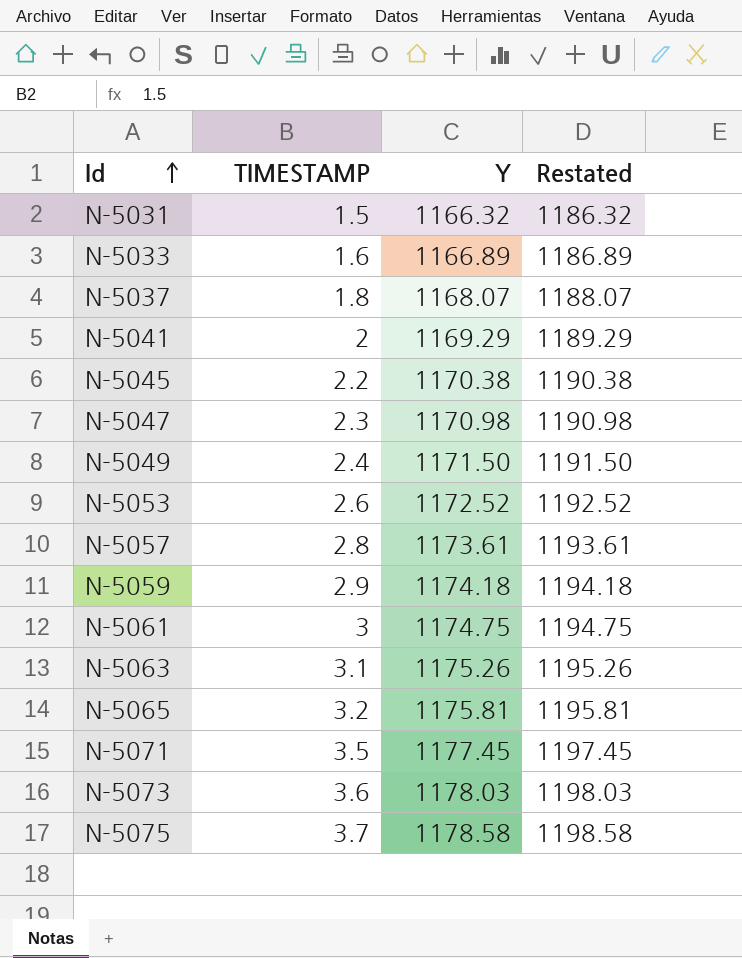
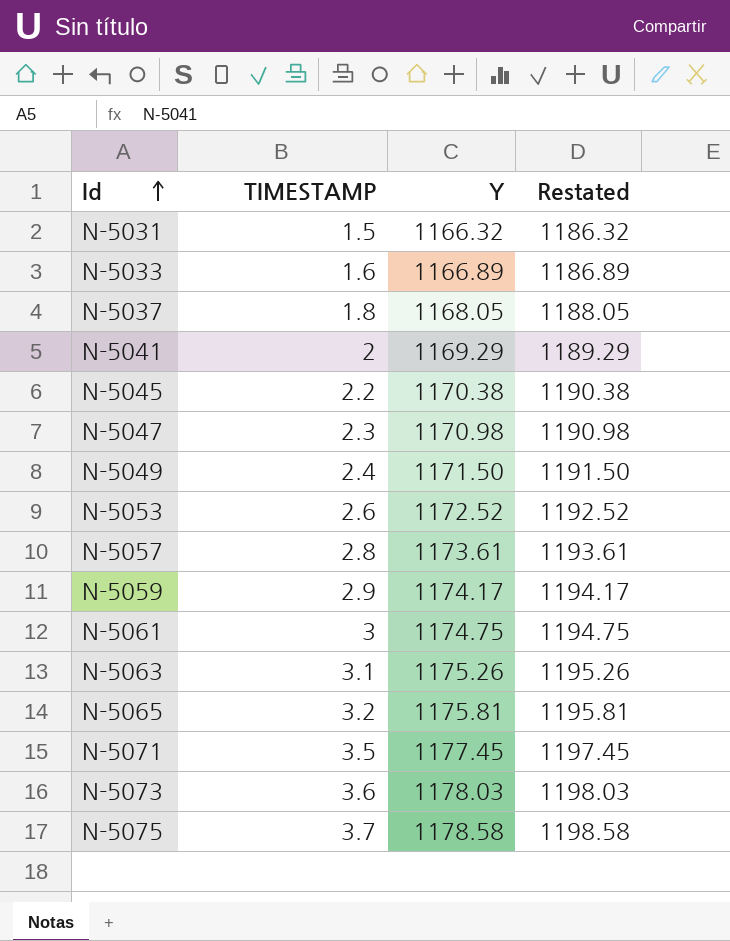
N-5037 | Y: 1168.07 -> 1168.05
N-5037 | Restated: 1188.07 -> 1188.05
N-5059 | Y: 1174.18 -> 1174.17
N-5059 | Restated: 1194.18 -> 1194.17

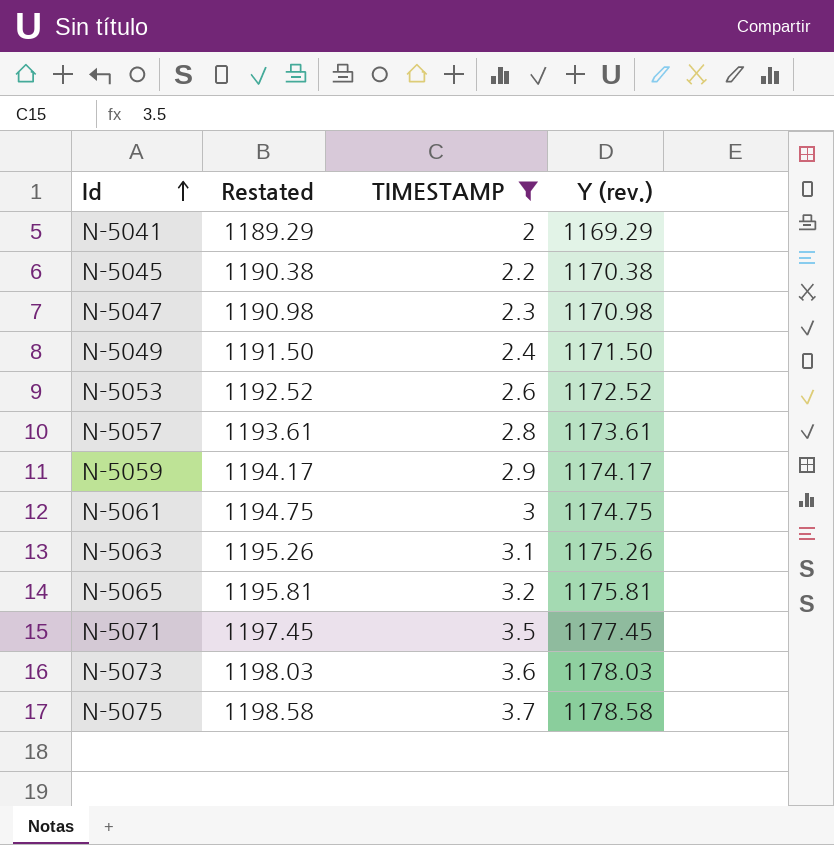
filter: none -> TIMESTAMP >= 2
column Restated | position: 4 -> 2
column name: Y -> Y (rev.)

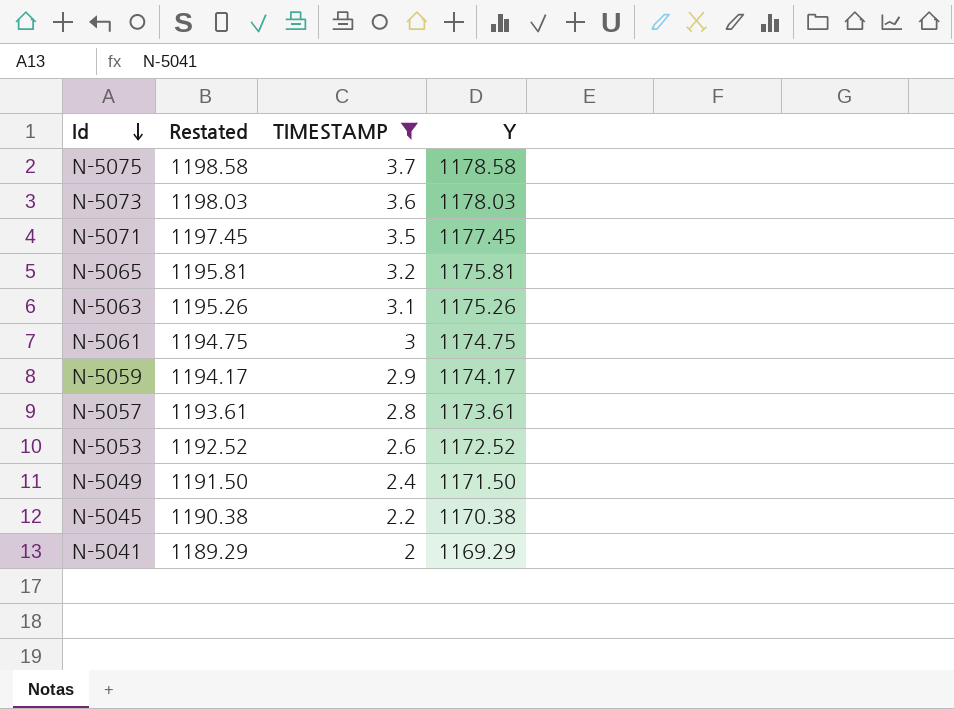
row order: Id ascending -> Id descending
column name: Y (rev.) -> Y
row N-5047: 1190.98 | 2.3 | 1170.98 -> none

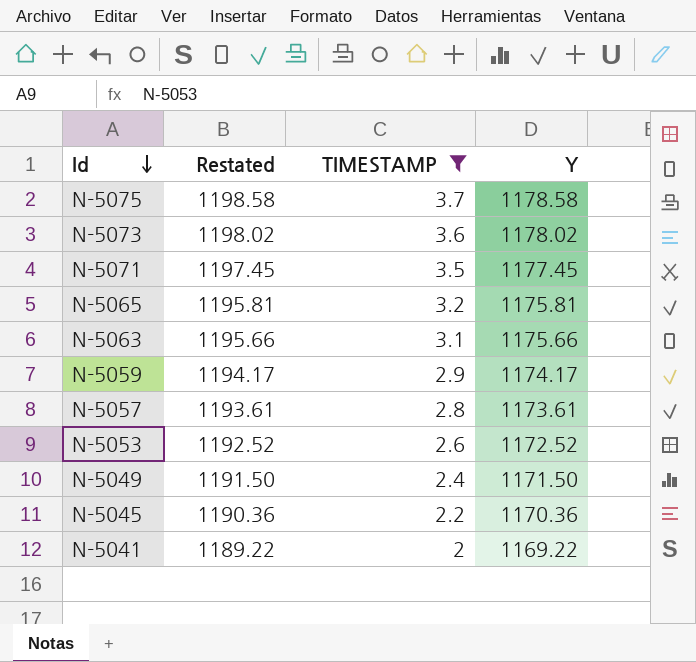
row N-5061: 1194.75 | 3 | 1174.75 -> none
N-5073 | Restated: 1198.03 -> 1198.02
N-5073 | Y: 1178.03 -> 1178.02
N-5063 | Restated: 1195.26 -> 1195.66
N-5063 | Y: 1175.26 -> 1175.66
N-5045 | Restated: 1190.38 -> 1190.36
N-5045 | Y: 1170.38 -> 1170.36
N-5041 | Restated: 1189.29 -> 1189.22
N-5041 | Y: 1169.29 -> 1169.22

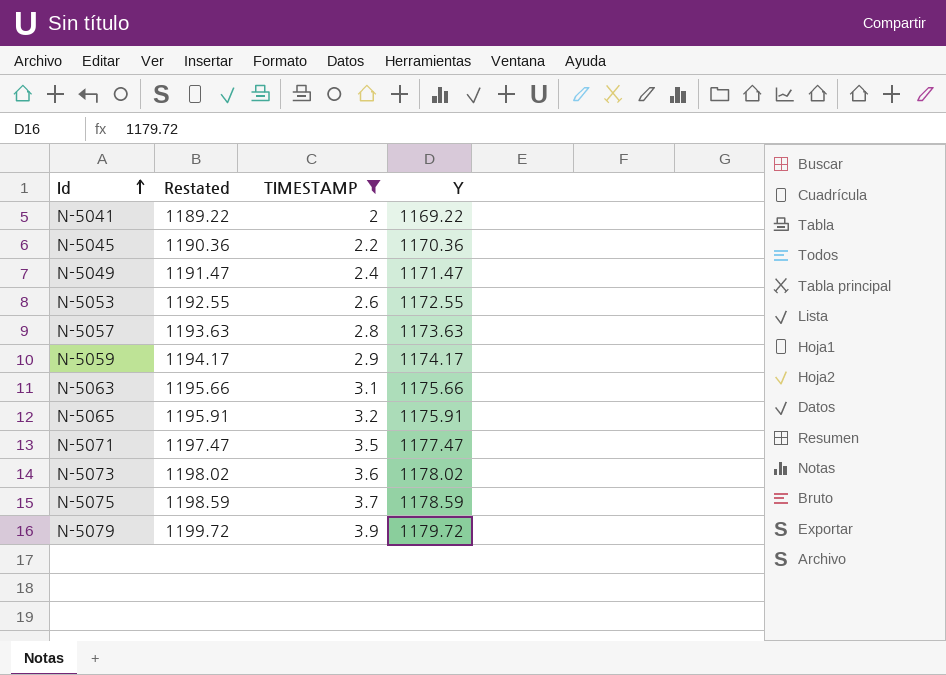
row order: Id descending -> Id ascending
N-5049 | Restated: 1191.50 -> 1191.47
N-5049 | Y: 1171.50 -> 1171.47
N-5053 | Restated: 1192.52 -> 1192.55
N-5053 | Y: 1172.52 -> 1172.55
N-5057 | Restated: 1193.61 -> 1193.63
N-5057 | Y: 1173.61 -> 1173.63
N-5065 | Restated: 1195.81 -> 1195.91
N-5065 | Y: 1175.81 -> 1175.91
N-5071 | Restated: 1197.45 -> 1197.47
N-5071 | Y: 1177.45 -> 1177.47
N-5075 | Restated: 1198.58 -> 1198.59
N-5075 | Y: 1178.58 -> 1178.59
row N-5079: none -> 1199.72 | 3.9 | 1179.72

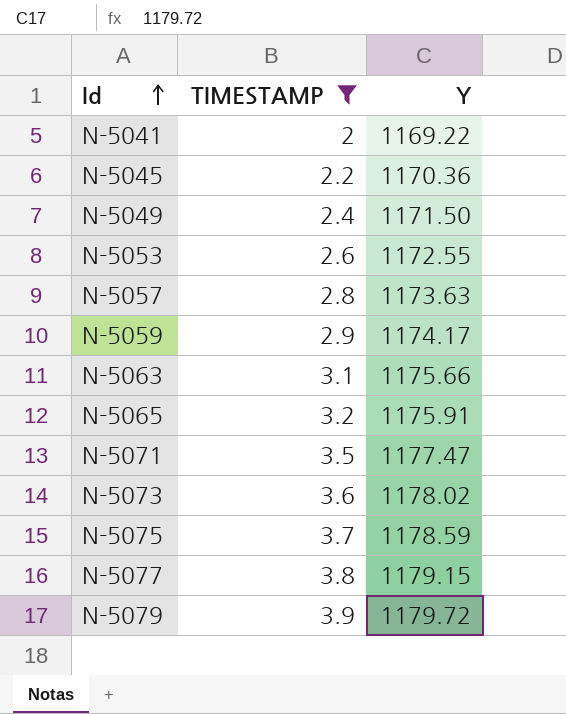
column Restated | formula: [Y] + 20 -> none
N-5049 | Y: 1171.47 -> 1171.50
row N-5077: none -> 3.8 | 1179.15

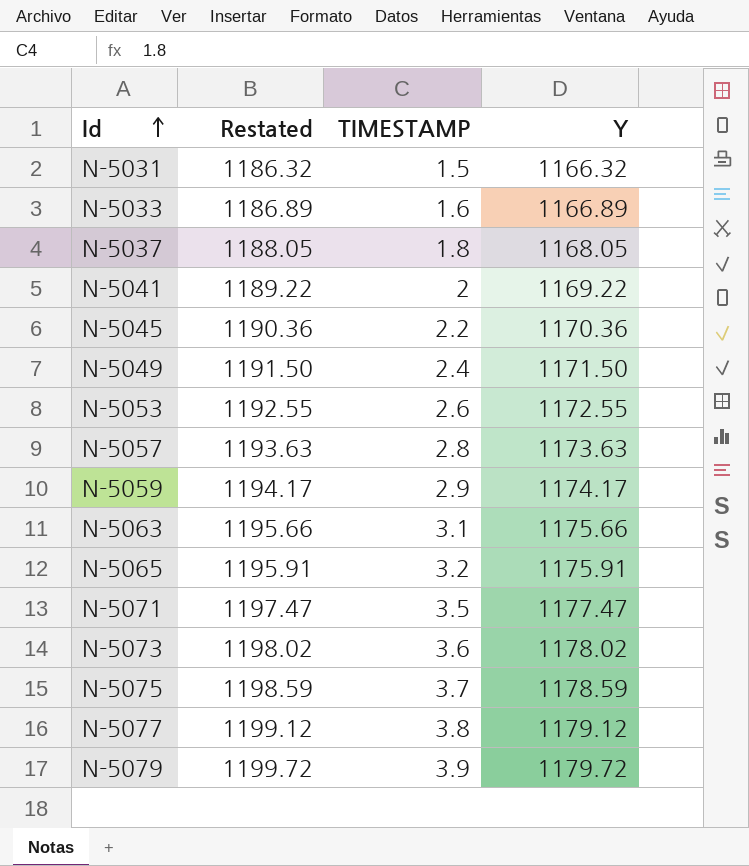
filter: TIMESTAMP >= 2 -> none
column Restated | formula: none -> [Y] + 20
N-5077 | Y: 1179.15 -> 1179.12

